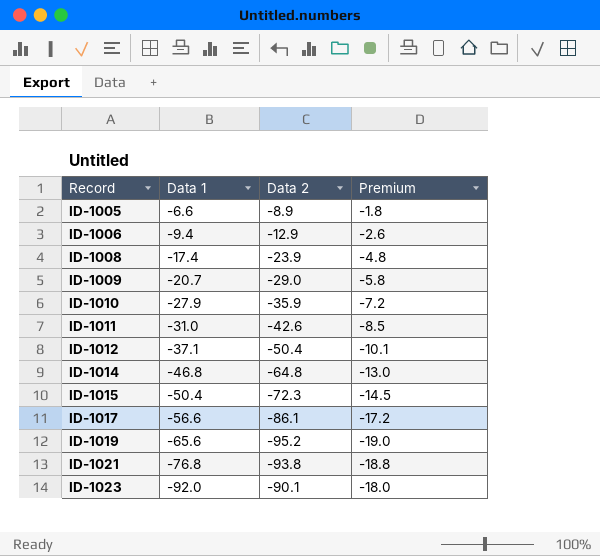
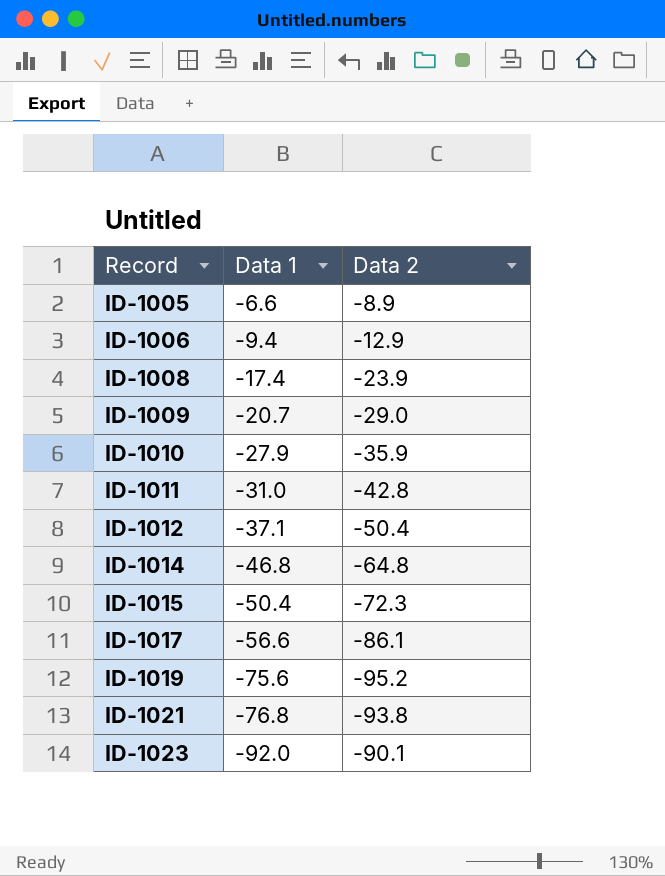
column Premium | formula: [Data 2] * 0.2 -> none
ID-1011 | Data 2: -42.6 -> -42.8
ID-1019 | Data 1: -65.6 -> -75.6

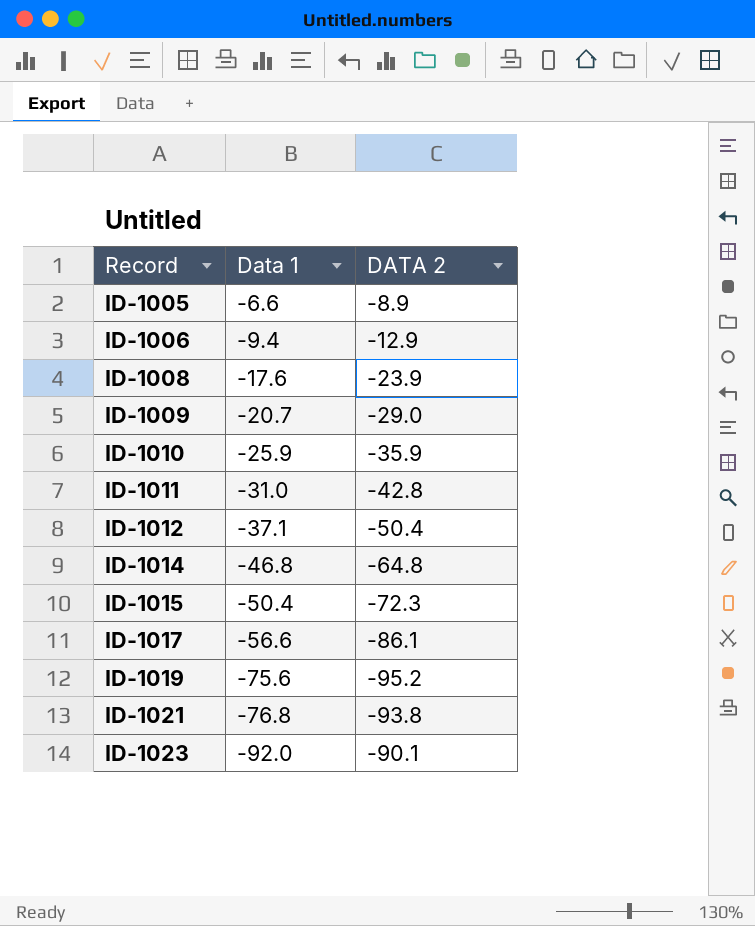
column name: Data 2 -> DATA 2
ID-1008 | Data 1: -17.4 -> -17.6
ID-1010 | Data 1: -27.9 -> -25.9

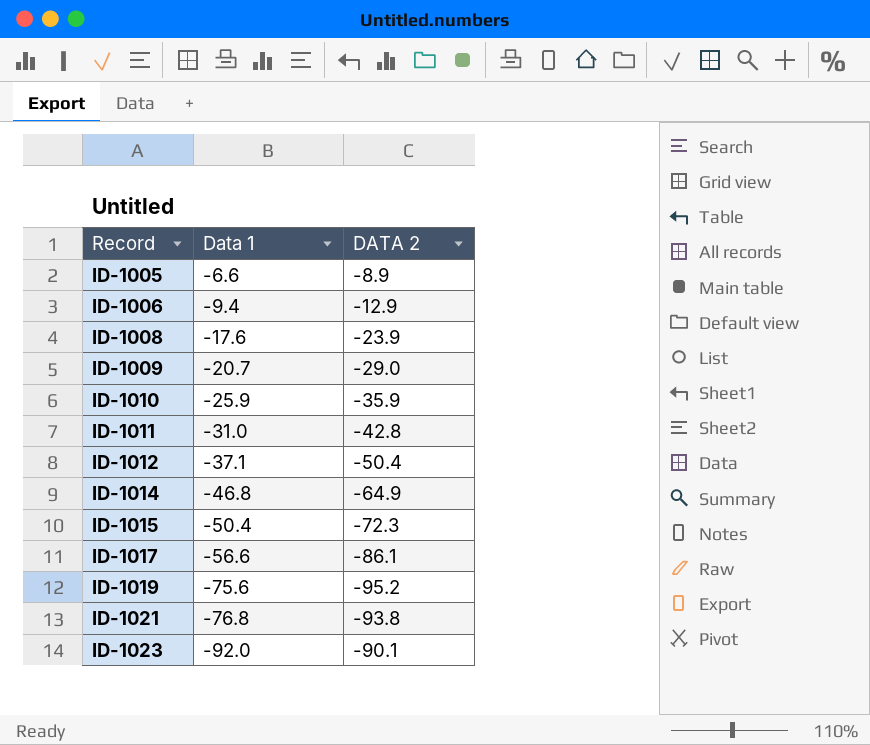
ID-1014 | DATA 2: -64.8 -> -64.9

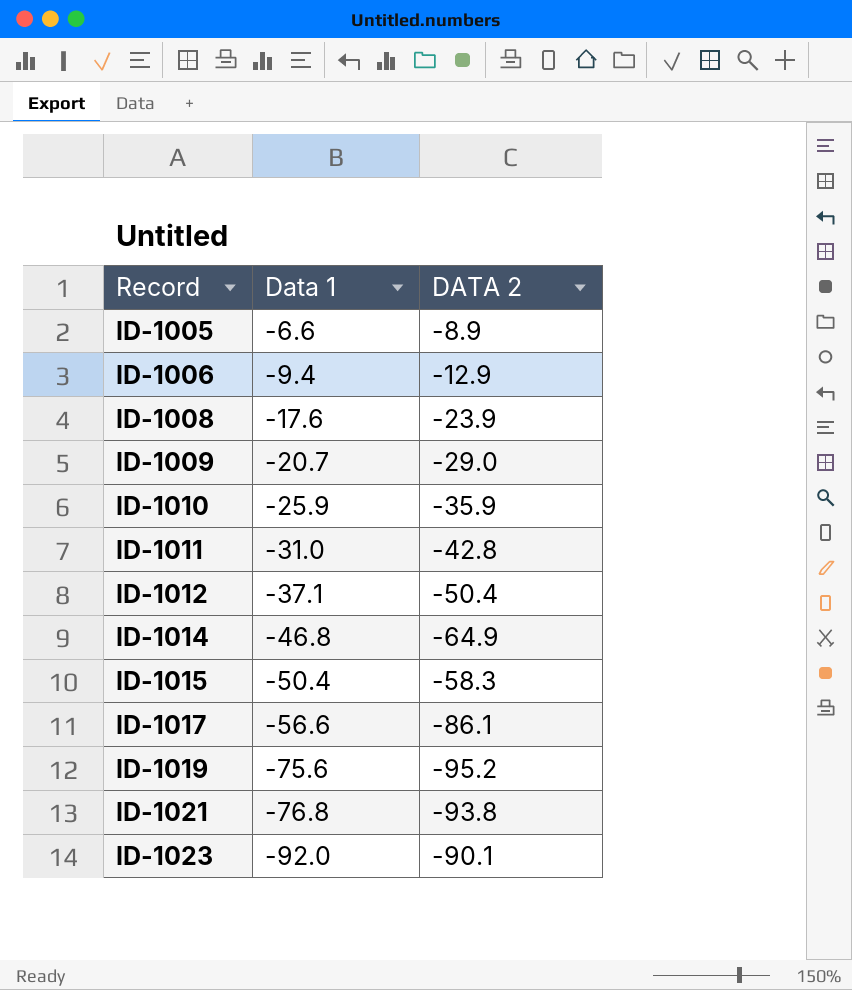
ID-1015 | DATA 2: -72.3 -> -58.3

